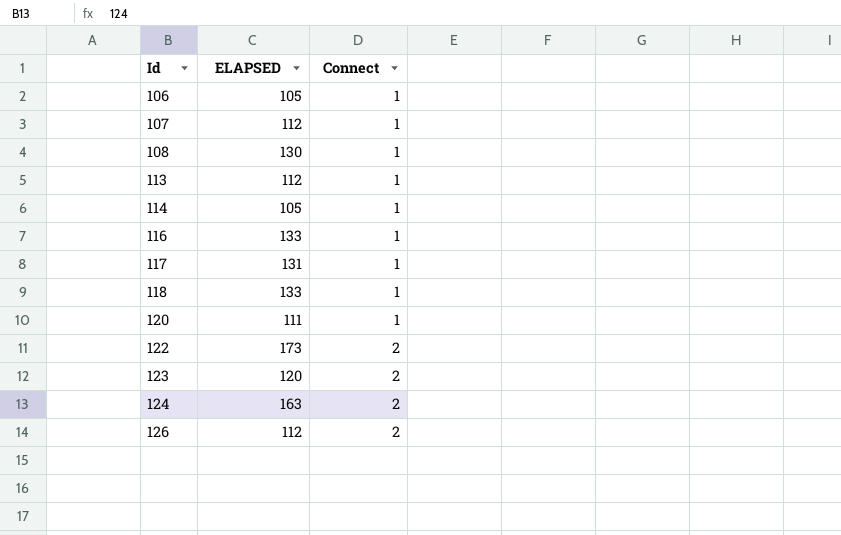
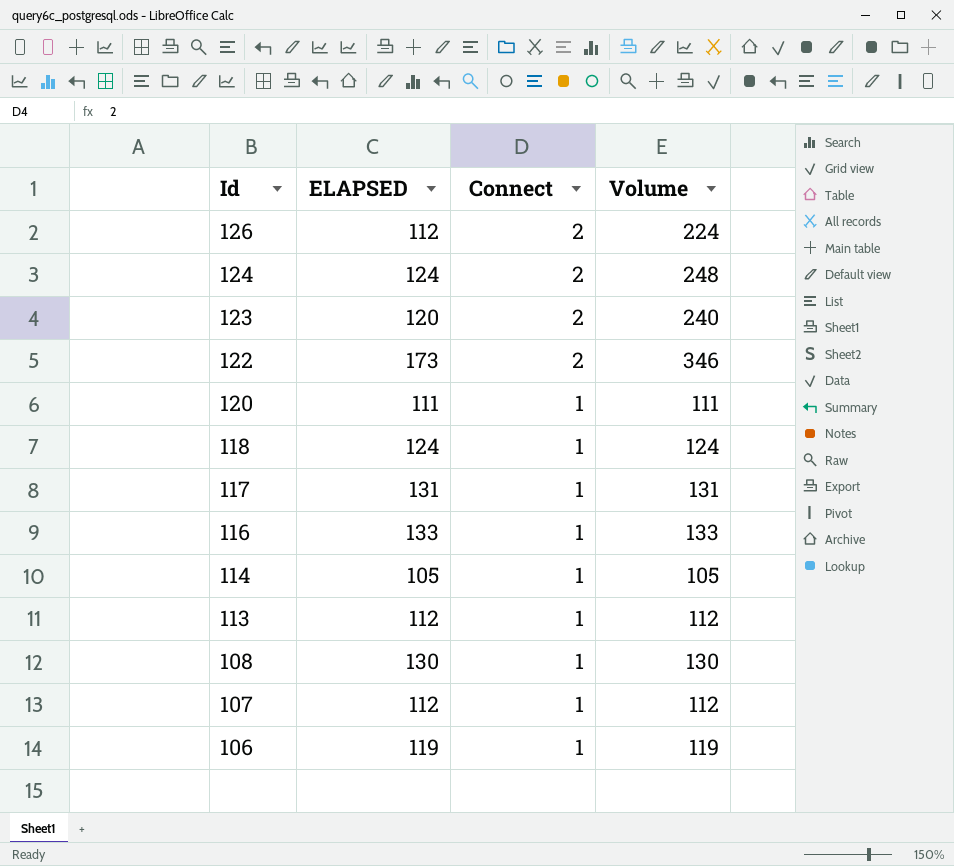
row order: Id ascending -> Id descending
column Volume | formula: none -> [ELAPSED] * [Connect]
124 | ELAPSED: 163 -> 124
118 | ELAPSED: 133 -> 124
106 | ELAPSED: 105 -> 119

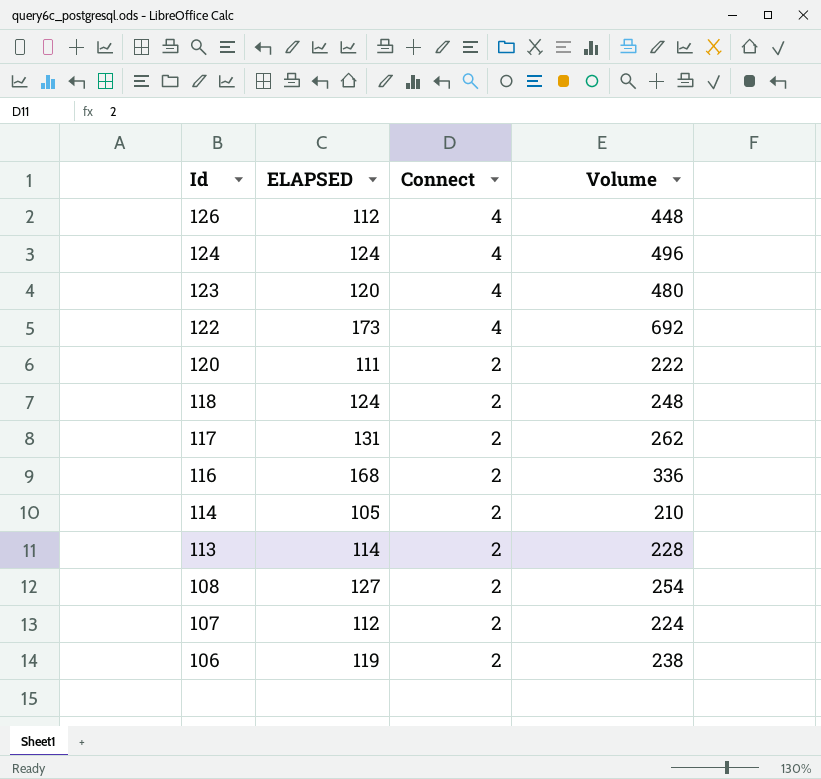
126 | Connect: 2 -> 4
126 | Volume: 224 -> 448
124 | Connect: 2 -> 4
124 | Volume: 248 -> 496
123 | Connect: 2 -> 4
123 | Volume: 240 -> 480
122 | Connect: 2 -> 4
122 | Volume: 346 -> 692
120 | Connect: 1 -> 2
120 | Volume: 111 -> 222
118 | Connect: 1 -> 2
118 | Volume: 124 -> 248
117 | Connect: 1 -> 2
117 | Volume: 131 -> 262
116 | ELAPSED: 133 -> 168
116 | Connect: 1 -> 2
116 | Volume: 133 -> 336
114 | Connect: 1 -> 2
114 | Volume: 105 -> 210
113 | ELAPSED: 112 -> 114
113 | Connect: 1 -> 2
113 | Volume: 112 -> 228
108 | ELAPSED: 130 -> 127
108 | Connect: 1 -> 2
108 | Volume: 130 -> 254
107 | Connect: 1 -> 2
107 | Volume: 112 -> 224
106 | Connect: 1 -> 2
106 | Volume: 119 -> 238

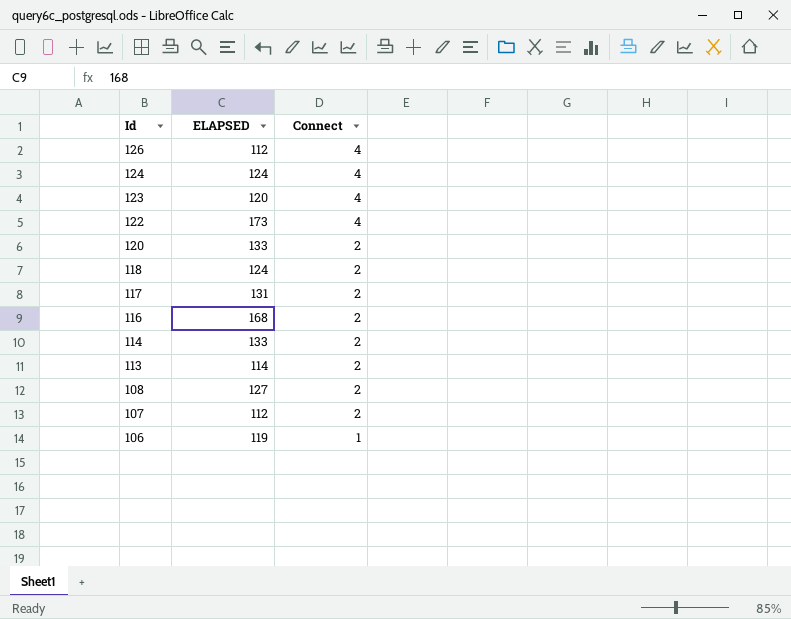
column Volume | formula: [ELAPSED] * [Connect] -> none
120 | ELAPSED: 111 -> 133
114 | ELAPSED: 105 -> 133
106 | Connect: 2 -> 1

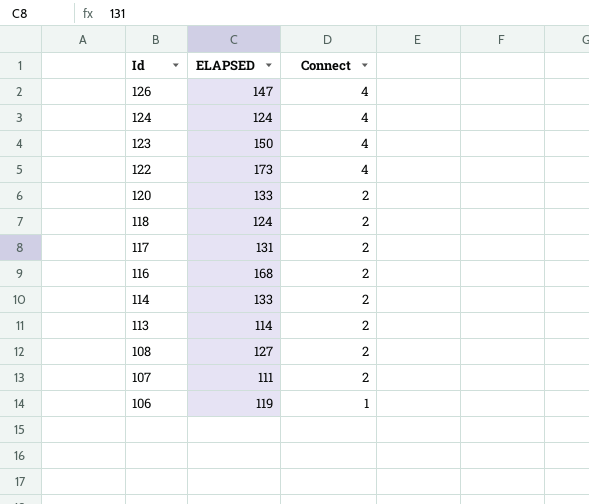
126 | ELAPSED: 112 -> 147
123 | ELAPSED: 120 -> 150
107 | ELAPSED: 112 -> 111

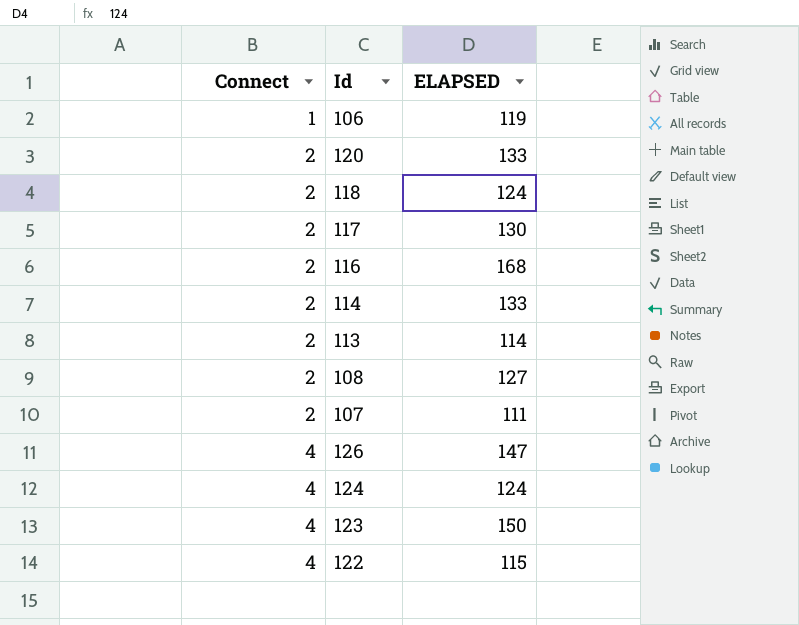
row order: Id descending -> Connect ascending
column Connect | position: 3 -> 1
117 | ELAPSED: 131 -> 130
122 | ELAPSED: 173 -> 115

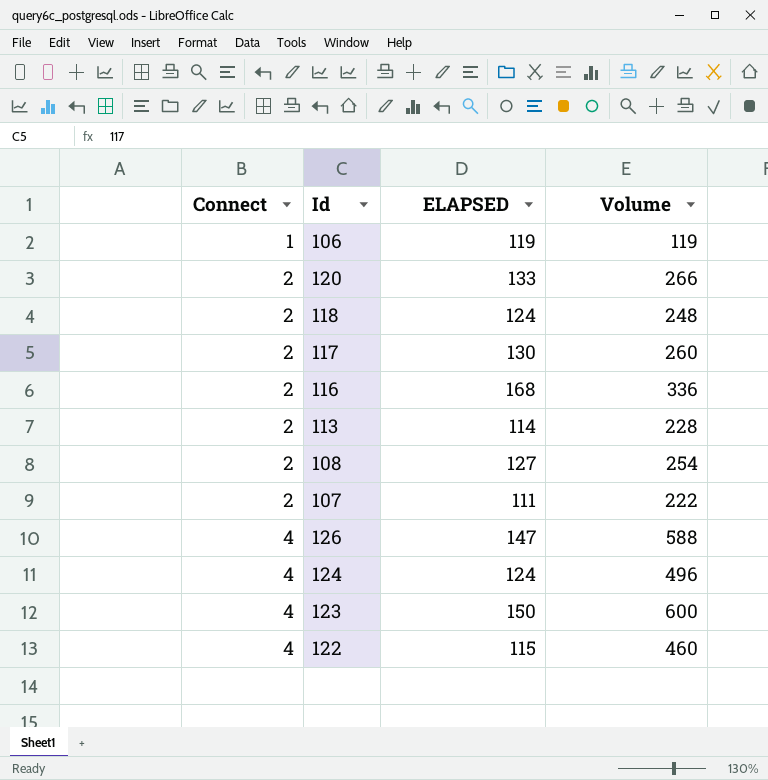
column Volume | formula: none -> [Connect] * [ELAPSED]
row 114: 2 | 133 -> none

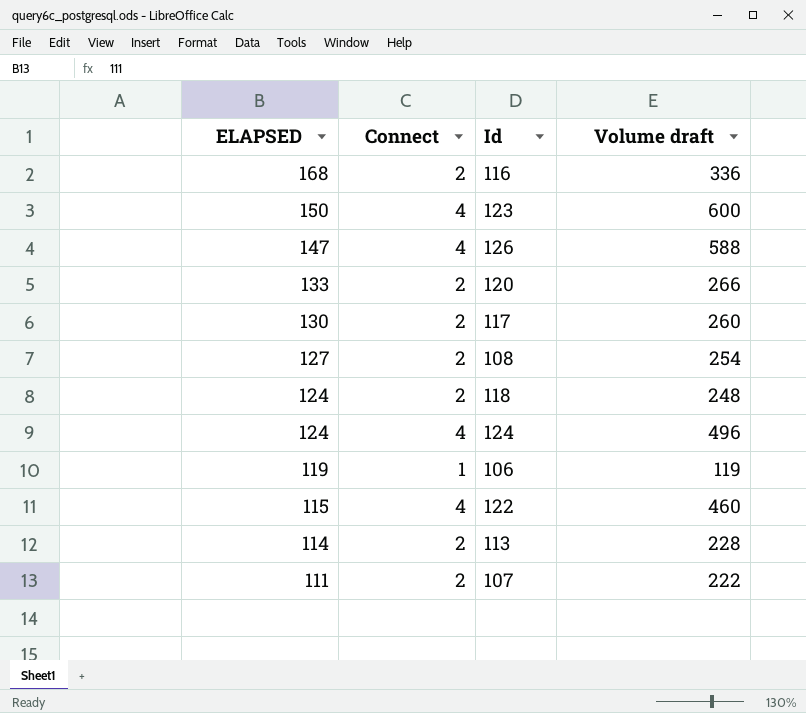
row order: Connect ascending -> ELAPSED descending
column ELAPSED | position: 3 -> 1
column name: Volume -> Volume draft

